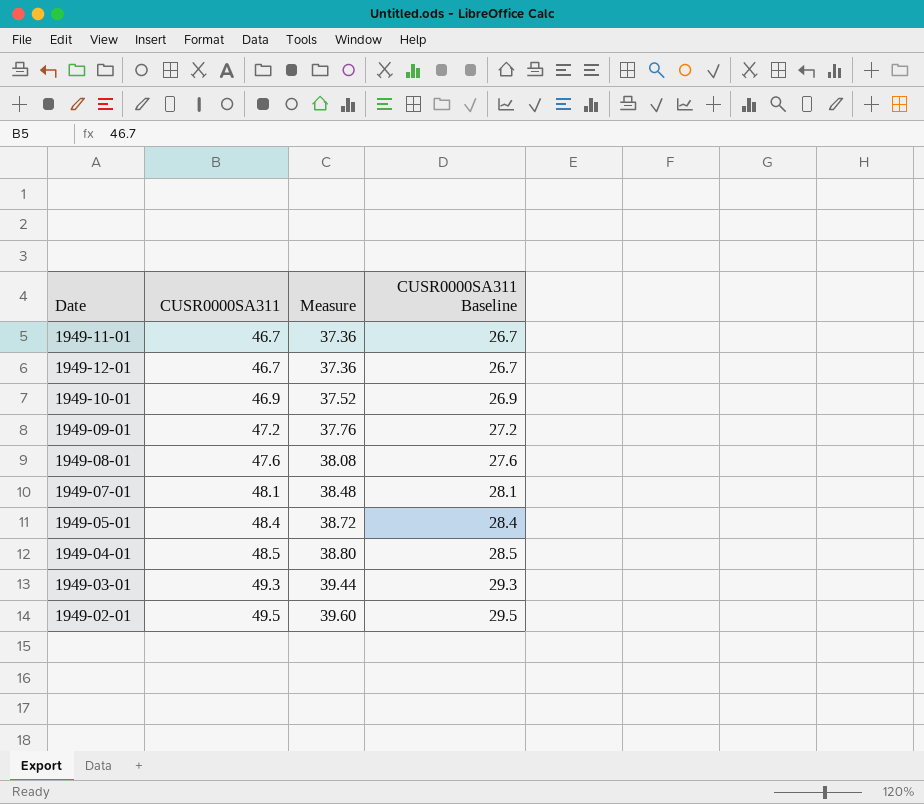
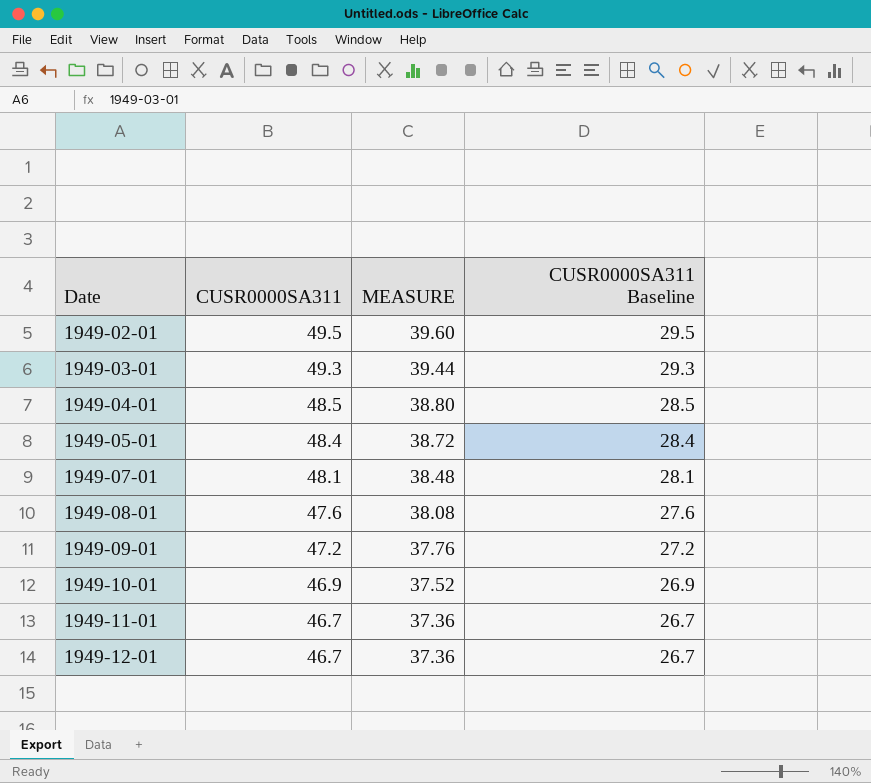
row order: CUSR0000SA311 ascending -> Date ascending
column name: Measure -> MEASURE

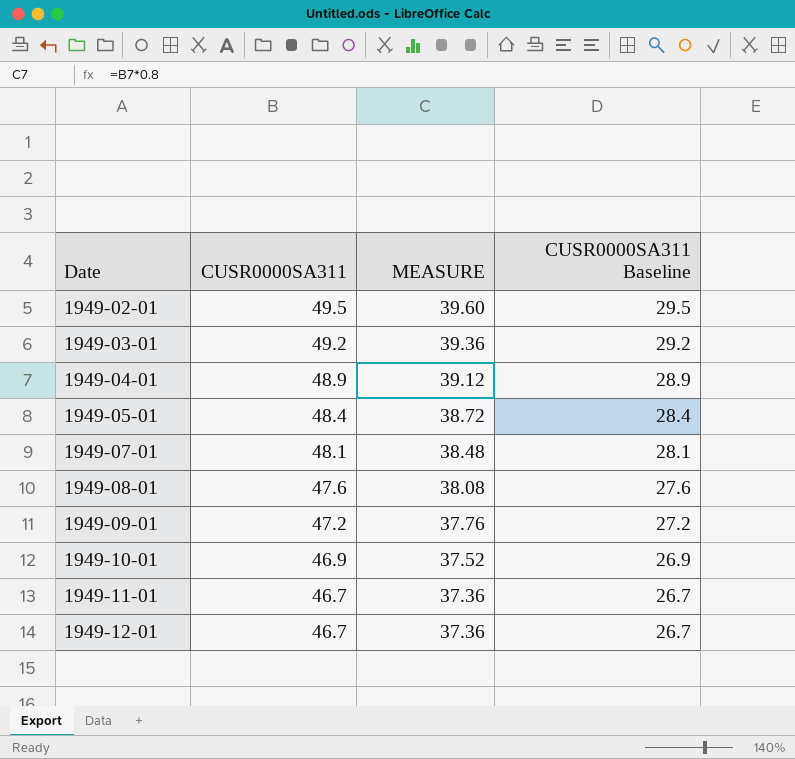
1949-03-01 | CUSR0000SA311: 49.3 -> 49.2
1949-03-01 | MEASURE: 39.44 -> 39.36
1949-03-01 | CUSR0000SA311 Baseline: 29.3 -> 29.2
1949-04-01 | CUSR0000SA311: 48.5 -> 48.9
1949-04-01 | MEASURE: 38.80 -> 39.12
1949-04-01 | CUSR0000SA311 Baseline: 28.5 -> 28.9

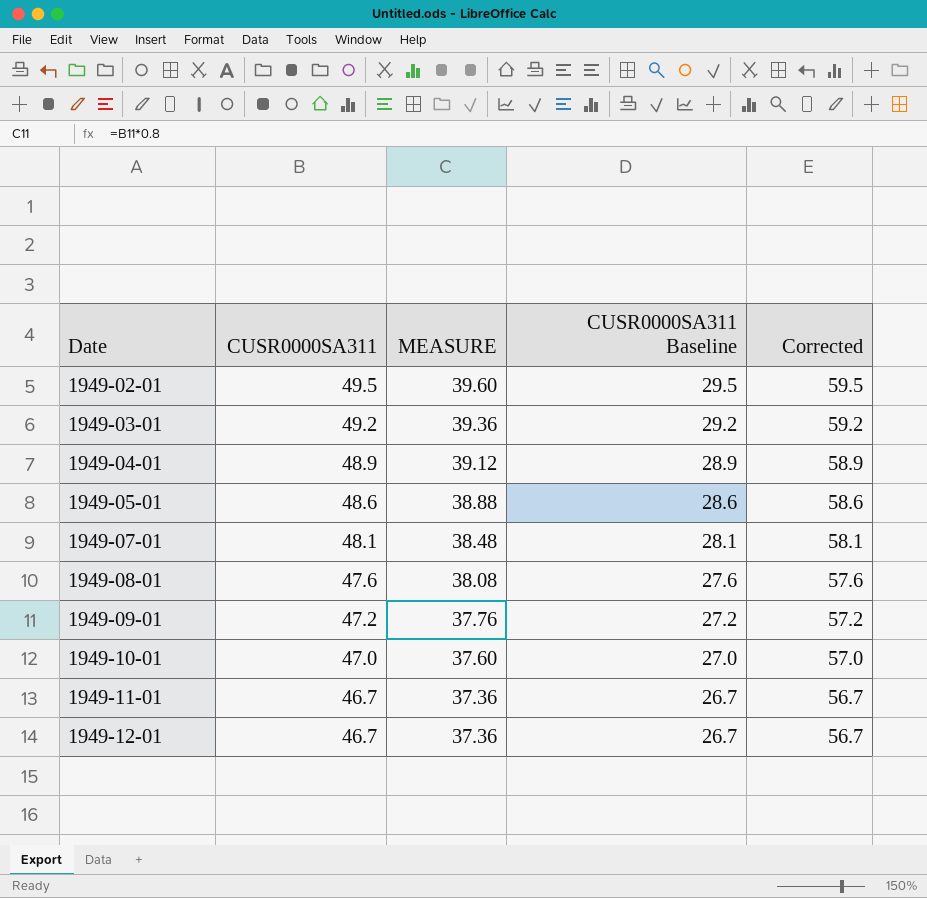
column Corrected | formula: none -> [CUSR0000SA311] + 10
1949-05-01 | CUSR0000SA311: 48.4 -> 48.6
1949-05-01 | MEASURE: 38.72 -> 38.88
1949-05-01 | CUSR0000SA311 Baseline: 28.4 -> 28.6
1949-10-01 | CUSR0000SA311: 46.9 -> 47.0
1949-10-01 | MEASURE: 37.52 -> 37.60
1949-10-01 | CUSR0000SA311 Baseline: 26.9 -> 27.0

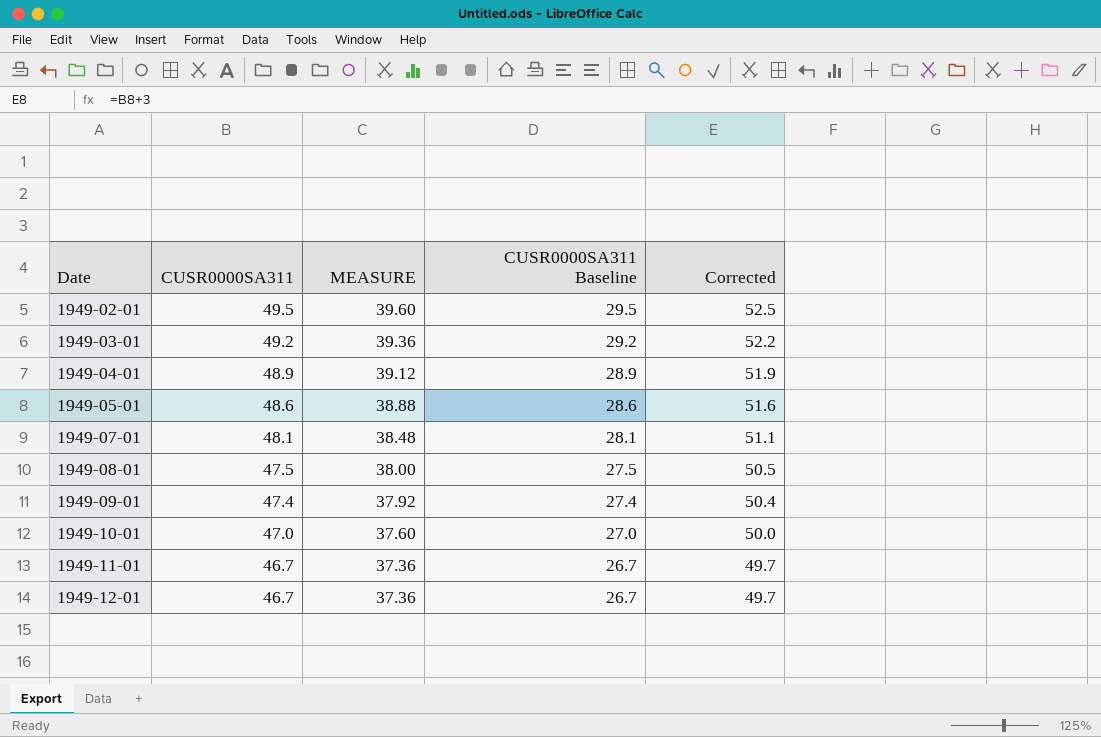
column Corrected | formula: [CUSR0000SA311] + 10 -> [CUSR0000SA311] + 3
1949-08-01 | CUSR0000SA311: 47.6 -> 47.5
1949-08-01 | MEASURE: 38.08 -> 38.00
1949-08-01 | CUSR0000SA311 Baseline: 27.6 -> 27.5
1949-09-01 | CUSR0000SA311: 47.2 -> 47.4
1949-09-01 | MEASURE: 37.76 -> 37.92
1949-09-01 | CUSR0000SA311 Baseline: 27.2 -> 27.4

